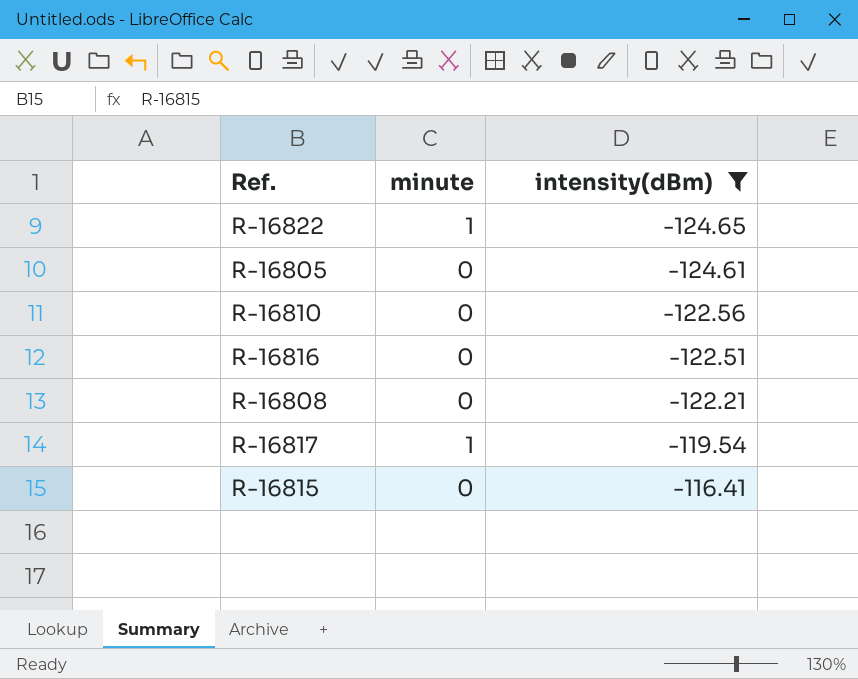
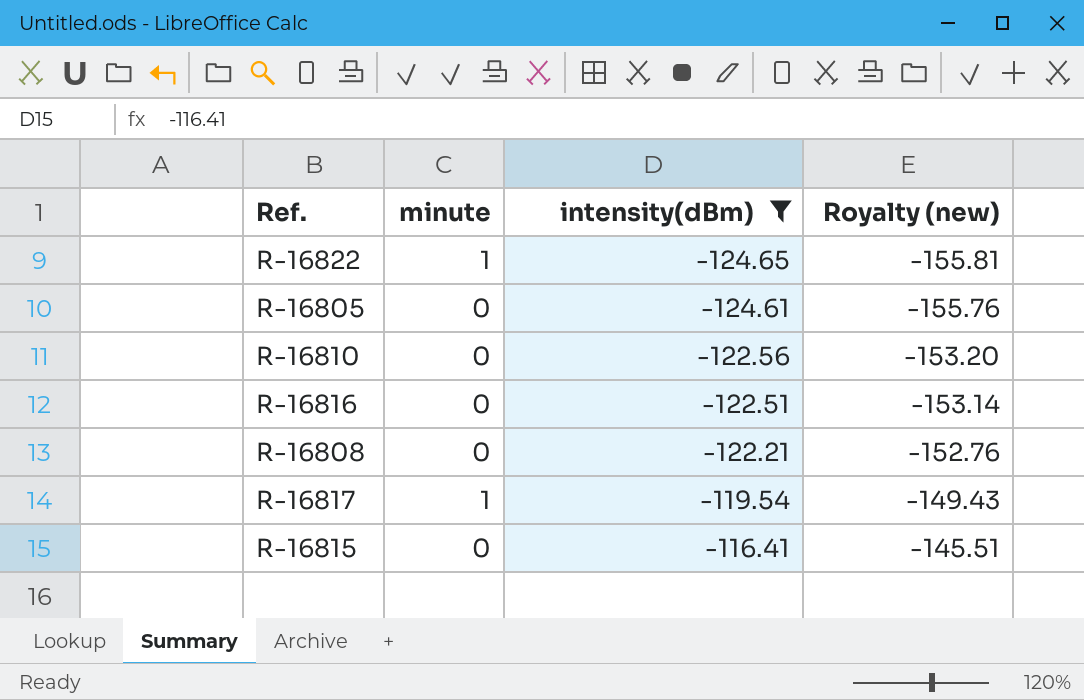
column Royalty (new) | formula: none -> [intensity(dBm)] * 1.25

